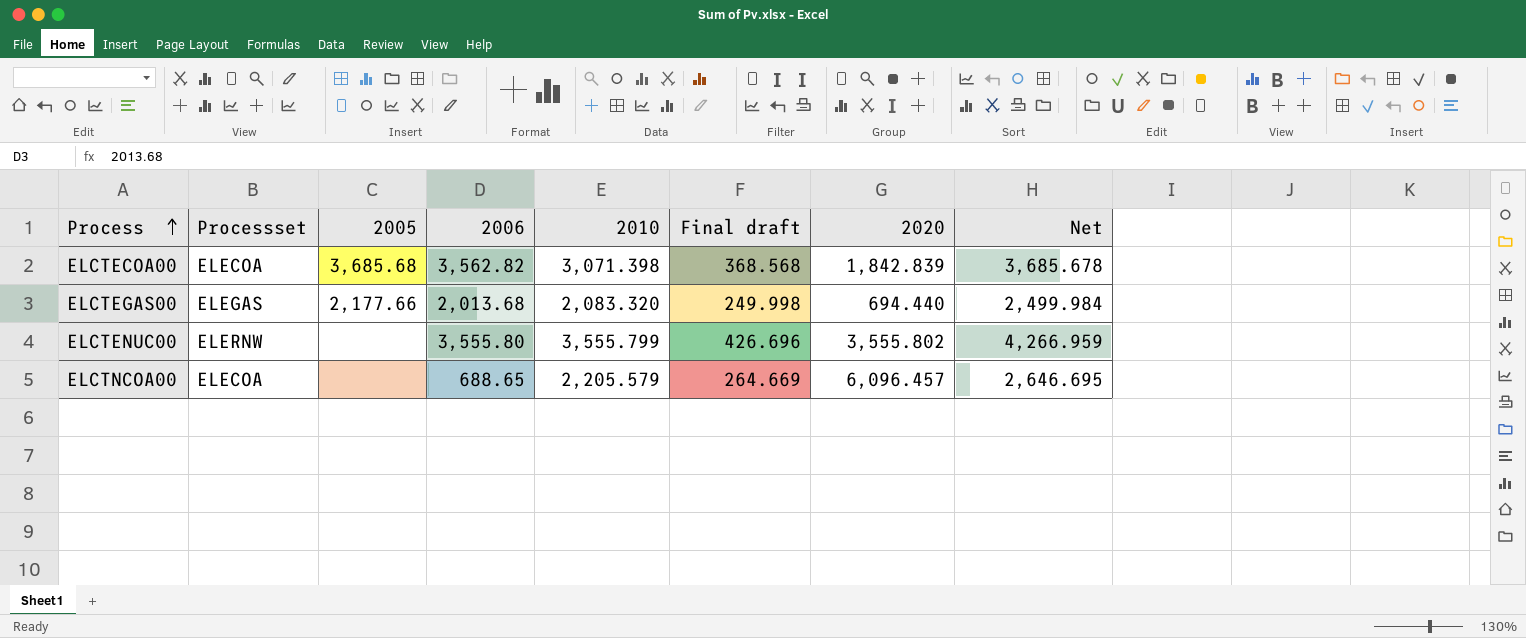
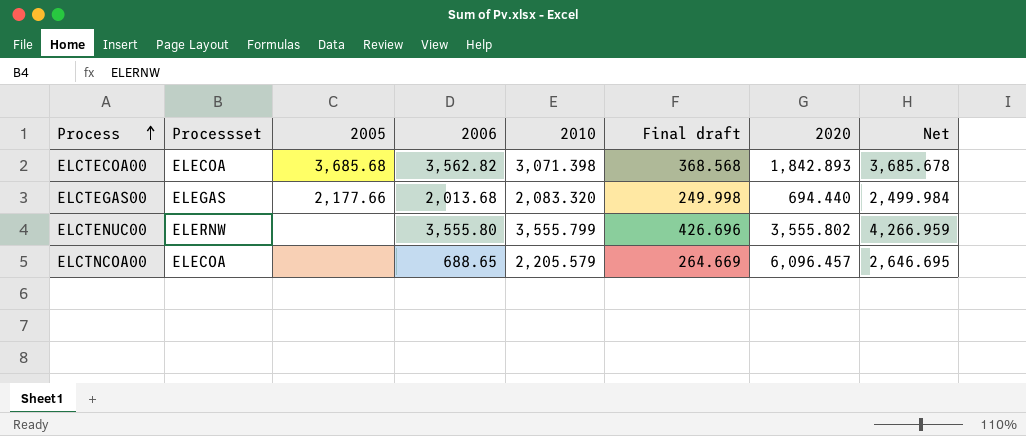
ELCTECOA00 | 2020: 1,842.839 -> 1,842.893

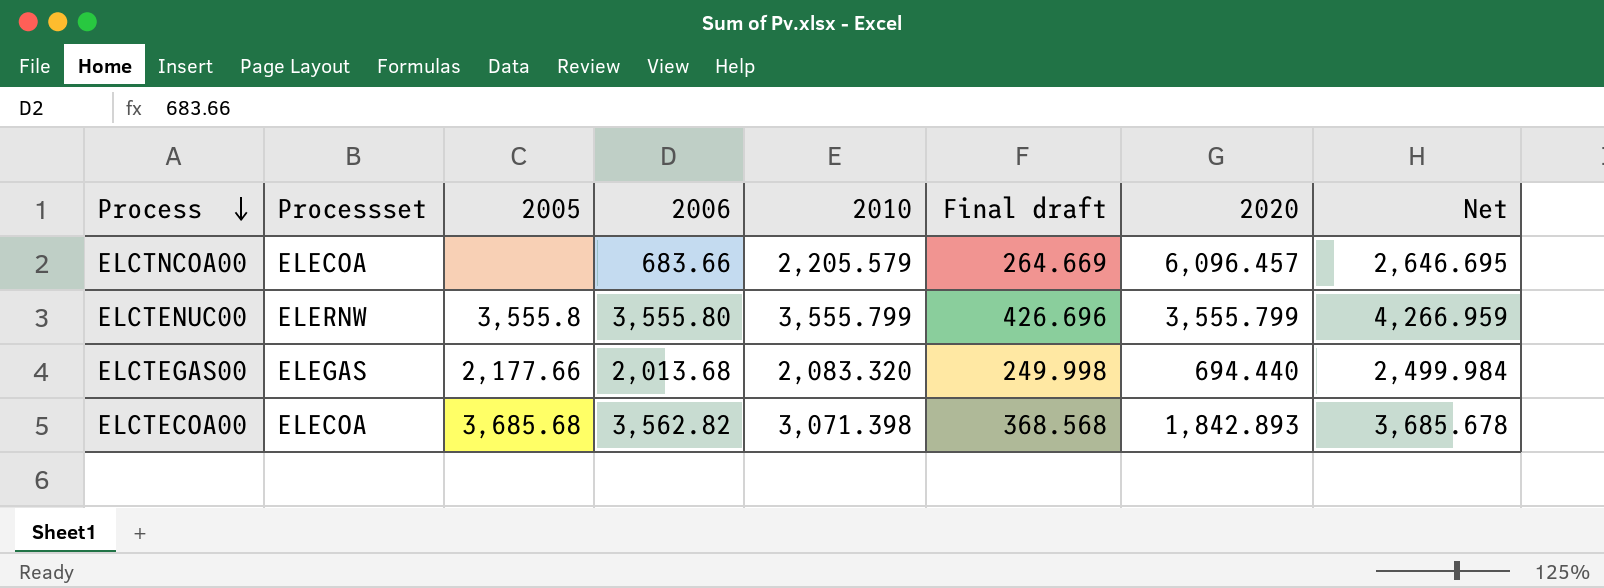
row order: Process ascending -> Process descending
ELCTNCOA00 | 2006: 688.65 -> 683.66
ELCTENUC00 | 2005: none -> 3,555.8
ELCTENUC00 | 2020: 3,555.802 -> 3,555.799

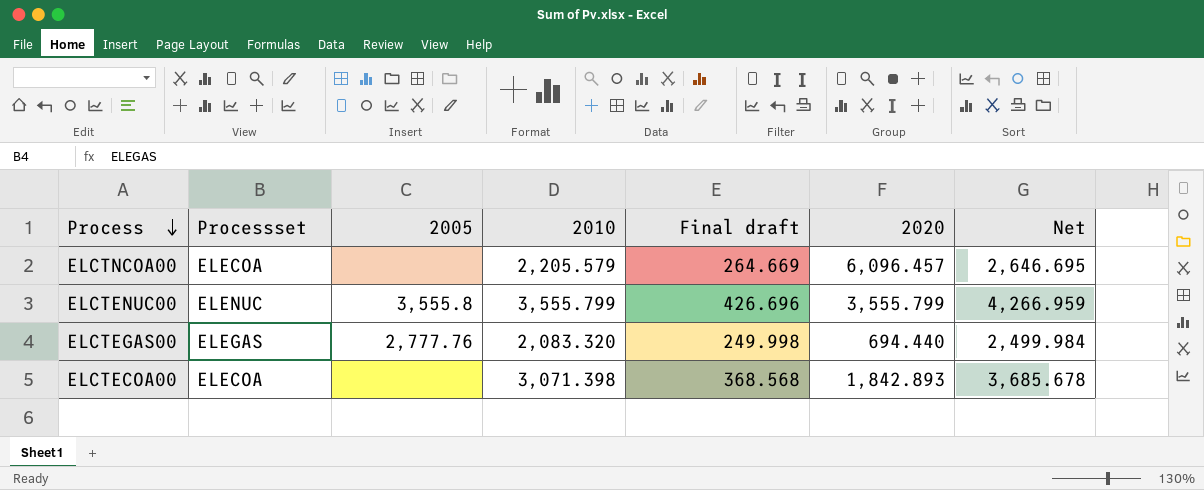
column 2006 | position: 4 -> none
ELCTENUC00 | Processset: ELERNW -> ELENUC
ELCTEGAS00 | 2005: 2,177.66 -> 2,777.76
ELCTECOA00 | 2005: 3,685.68 -> none

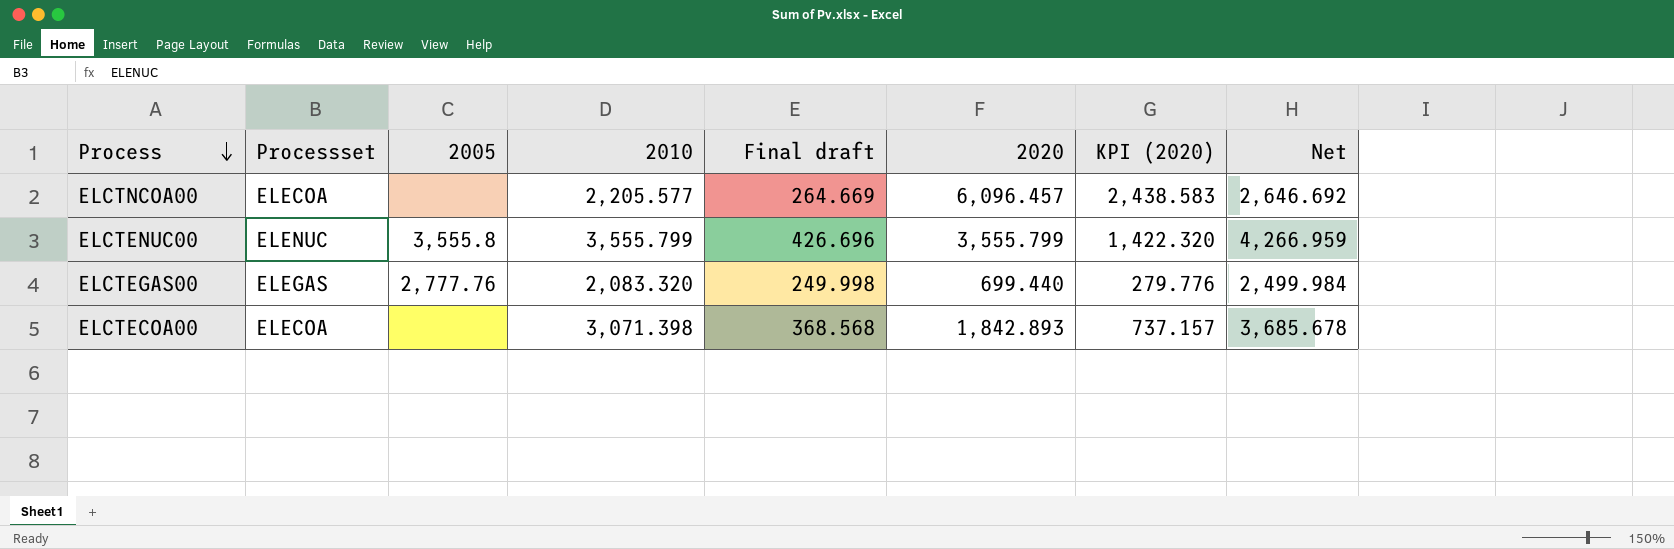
column KPI (2020) | formula: none -> [2020] * 0.4
ELCTNCOA00 | 2010: 2,205.579 -> 2,205.577
ELCTNCOA00 | Net: 2,646.695 -> 2,646.692
ELCTEGAS00 | 2020: 694.440 -> 699.440

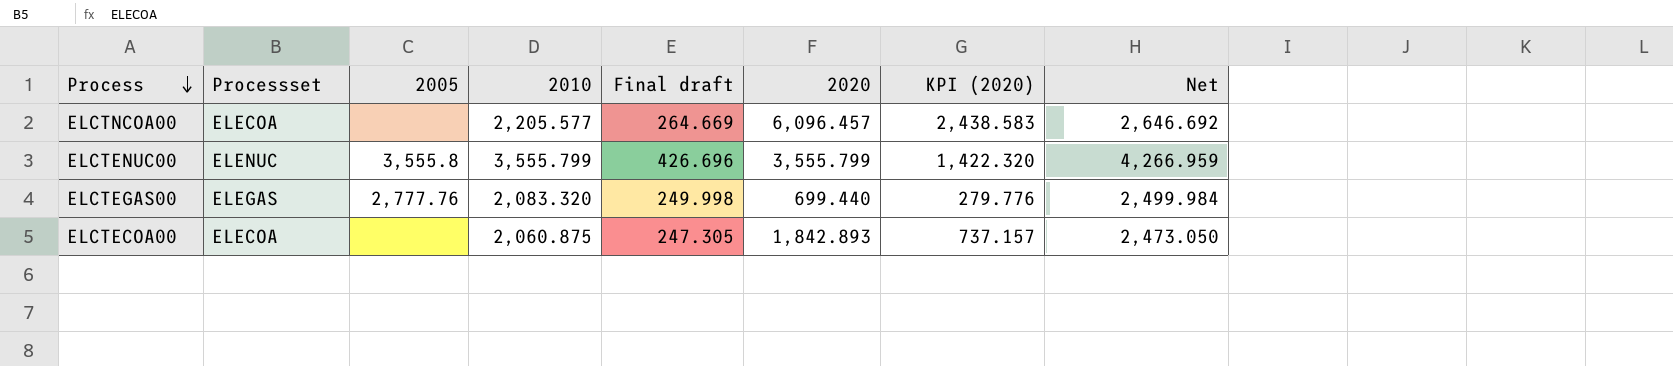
ELCTECOA00 | 2010: 3,071.398 -> 2,060.875
ELCTECOA00 | Final draft: 368.568 -> 247.305
ELCTECOA00 | Net: 3,685.678 -> 2,473.050

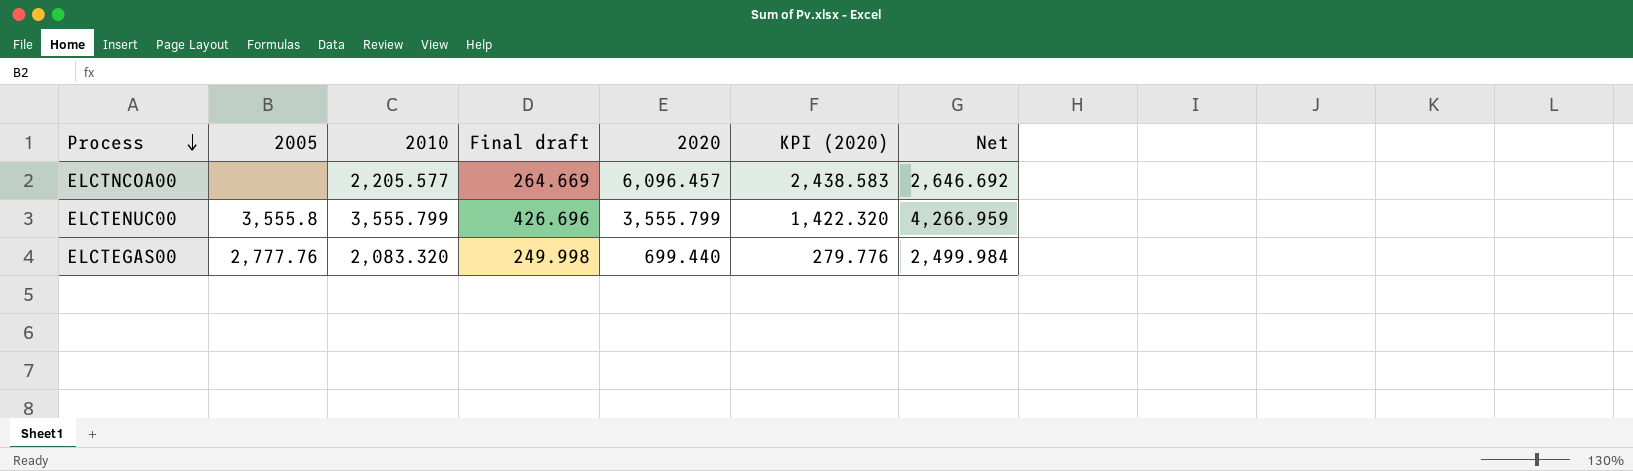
column Processset | position: 2 -> none
row ELCTECOA00: ELECOA | none | 2,060.875 | 247.305 | 1,842.893 | 737.157 | 2,473.050 -> none

